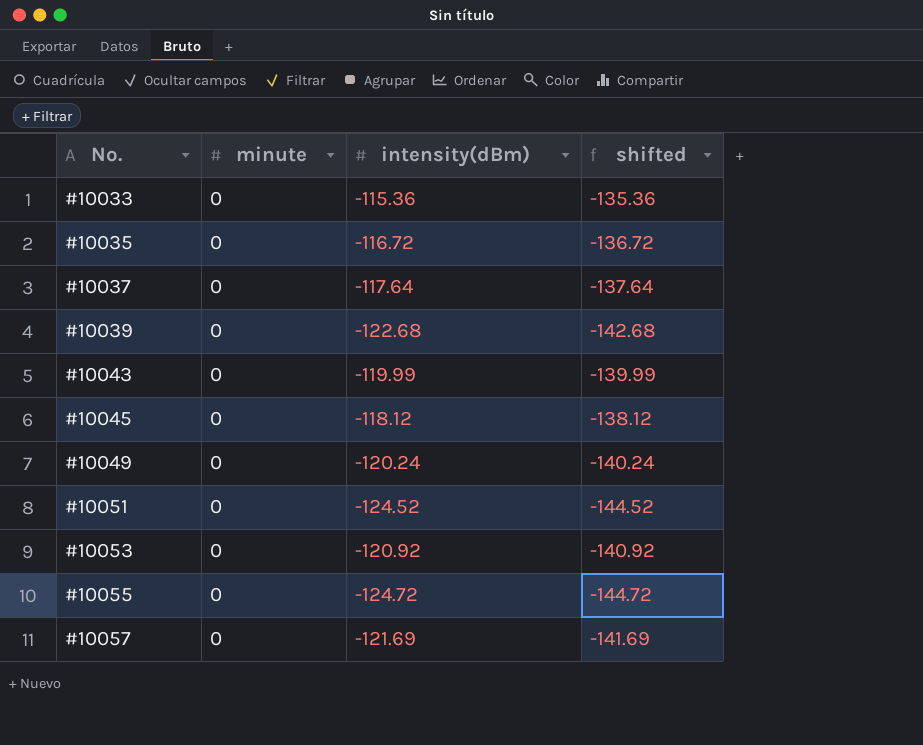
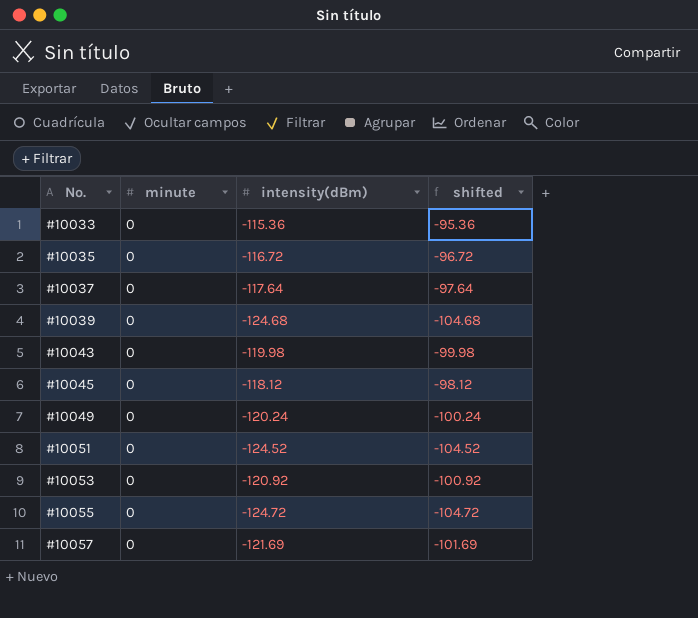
column shifted | formula: [intensity(dBm)] - 20 -> [intensity(dBm)] + 20
#10039 | intensity(dBm): -122.68 -> -124.68
#10043 | intensity(dBm): -119.99 -> -119.98

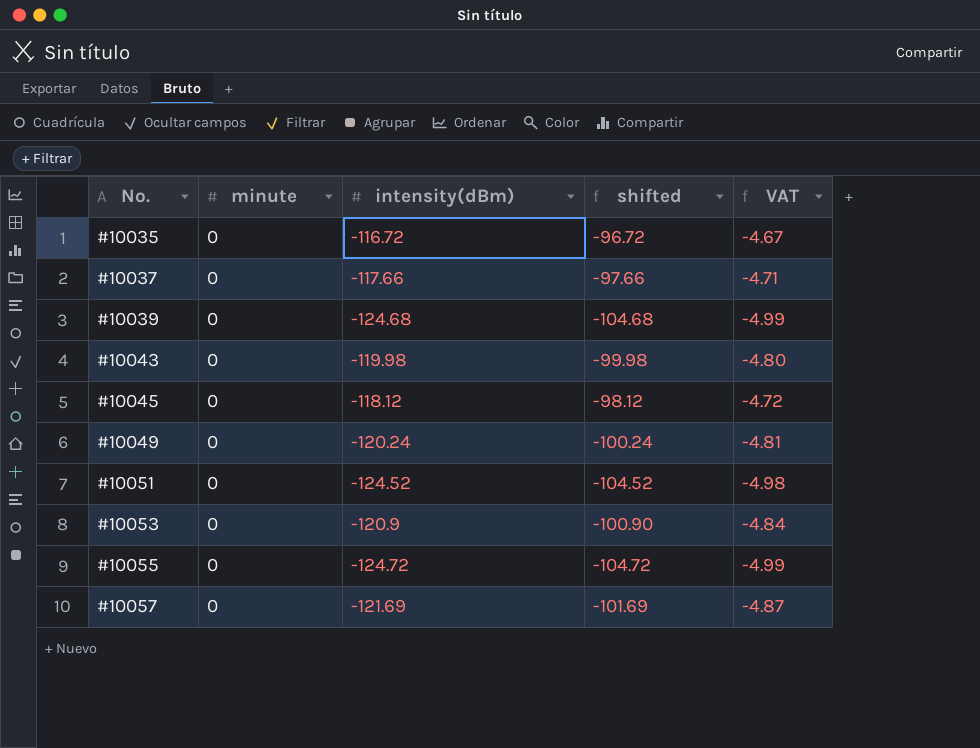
column VAT | formula: none -> [intensity(dBm)] * 0.04
row #10033: 0 | -115.36 | -95.36 -> none
#10037 | intensity(dBm): -117.64 -> -117.66
#10037 | shifted: -97.64 -> -97.66
#10053 | intensity(dBm): -120.92 -> -120.9
#10053 | shifted: -100.92 -> -100.90

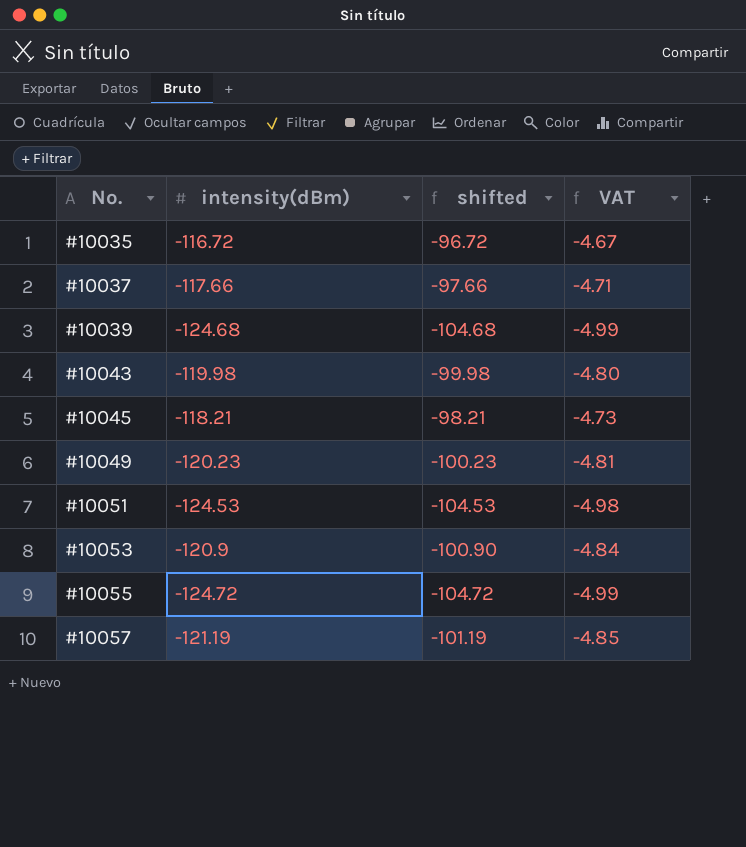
column minute | position: 2 -> none
#10045 | intensity(dBm): -118.12 -> -118.21
#10045 | shifted: -98.12 -> -98.21
#10045 | VAT: -4.72 -> -4.73
#10049 | intensity(dBm): -120.24 -> -120.23
#10049 | shifted: -100.24 -> -100.23
#10051 | intensity(dBm): -124.52 -> -124.53
#10051 | shifted: -104.52 -> -104.53
#10057 | intensity(dBm): -121.69 -> -121.19
#10057 | shifted: -101.69 -> -101.19
#10057 | VAT: -4.87 -> -4.85

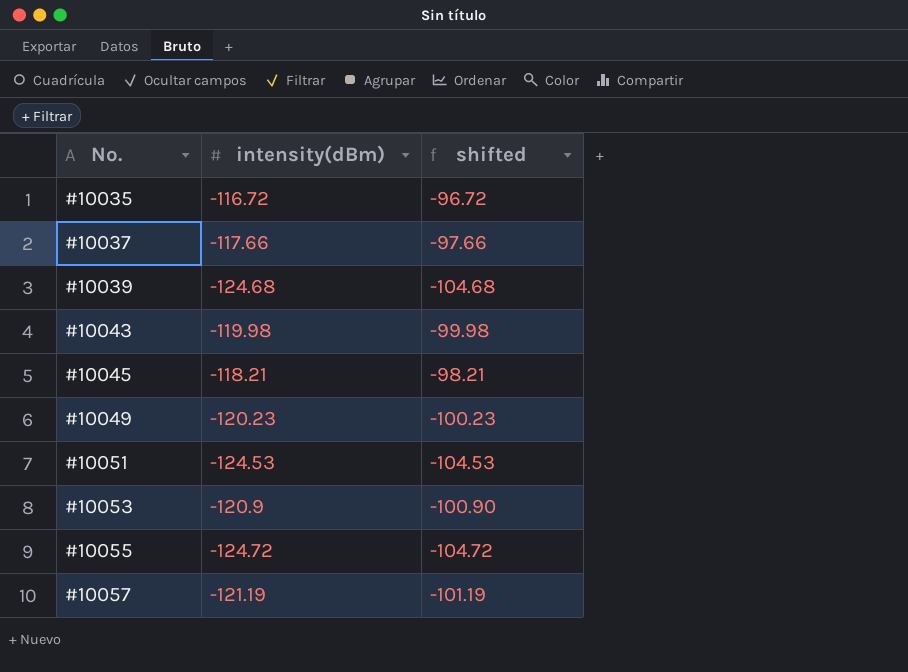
column VAT | formula: [intensity(dBm)] * 0.04 -> none

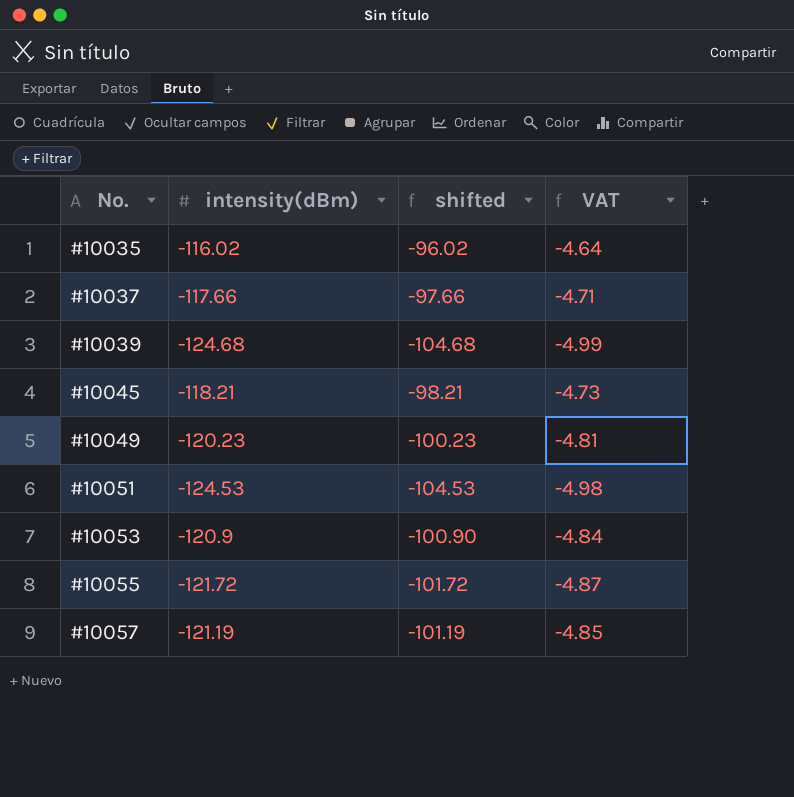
column VAT | formula: none -> [intensity(dBm)] * 0.04
row #10043: -119.98 | -99.98 -> none
#10035 | intensity(dBm): -116.72 -> -116.02
#10035 | shifted: -96.72 -> -96.02
#10055 | intensity(dBm): -124.72 -> -121.72
#10055 | shifted: -104.72 -> -101.72

